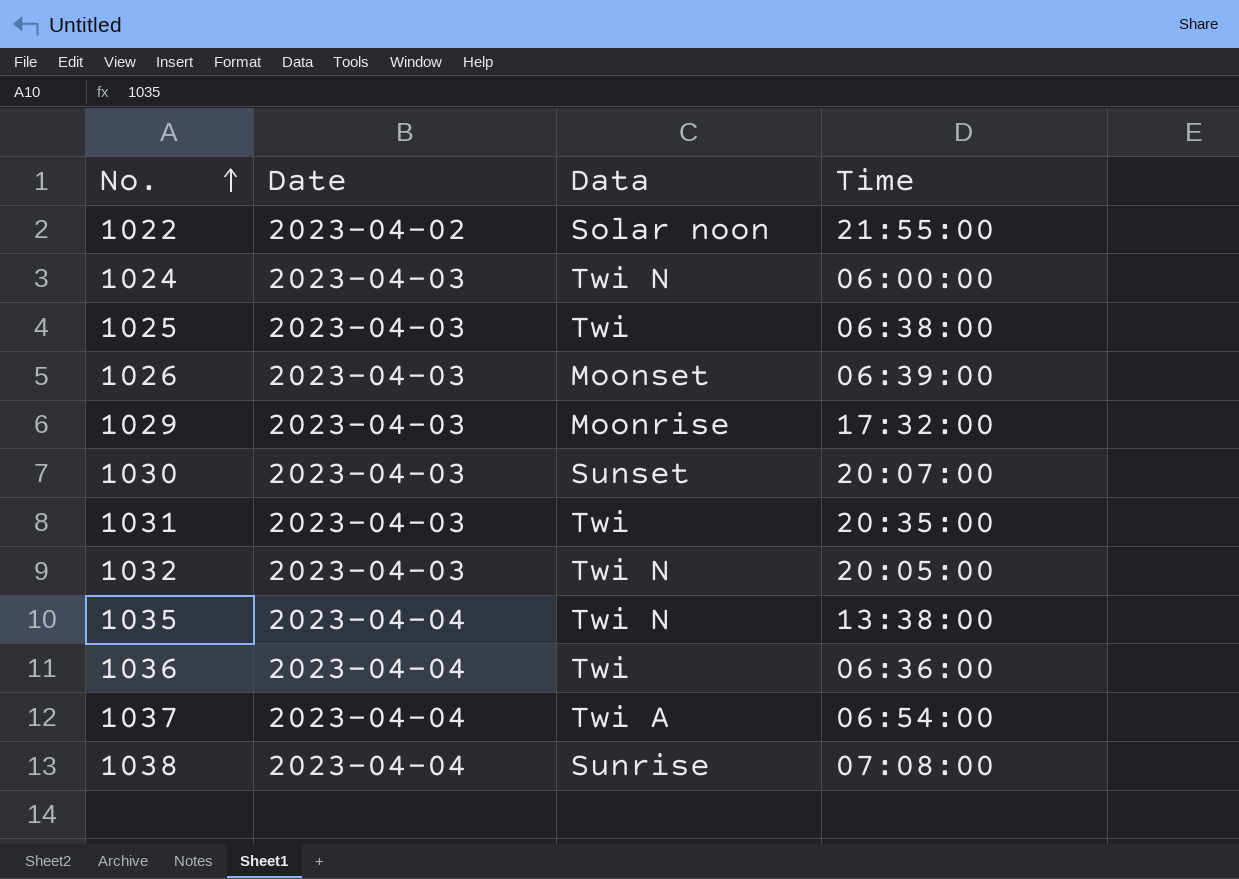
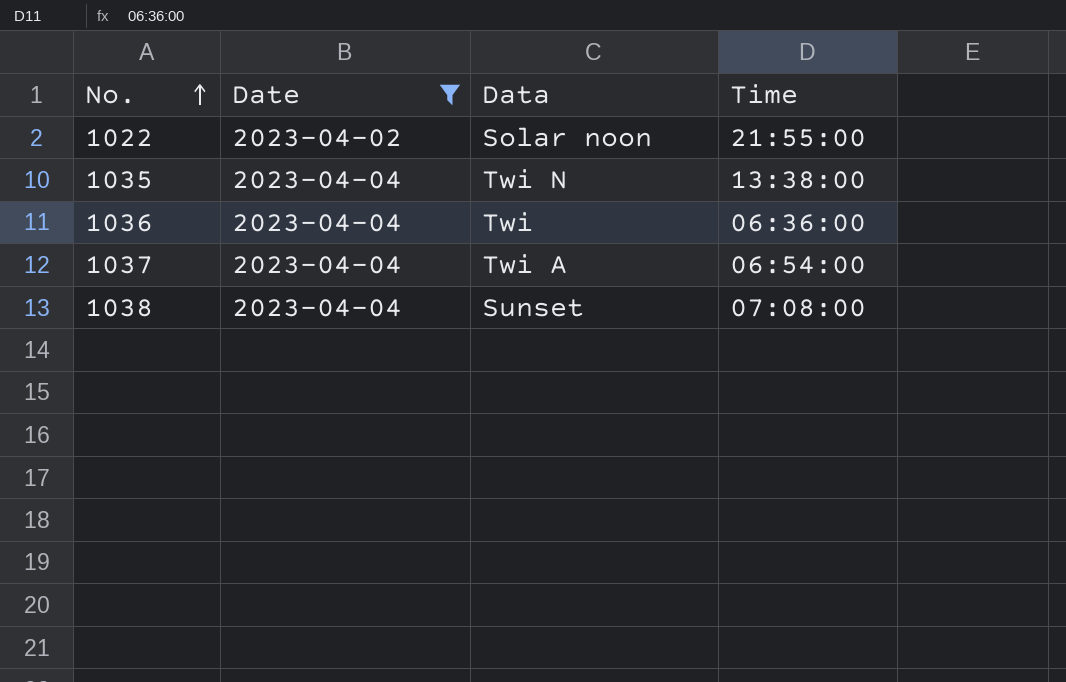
filter: none -> Date != 2023-04-03
1038 | Data: Sunrise -> Sunset

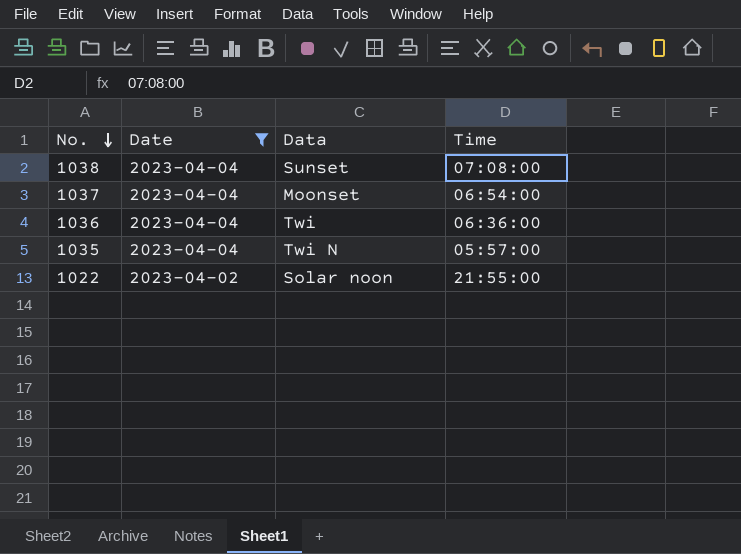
row order: No. ascending -> No. descending
1037 | Data: Twi A -> Moonset
1035 | Time: 13:38:00 -> 05:57:00

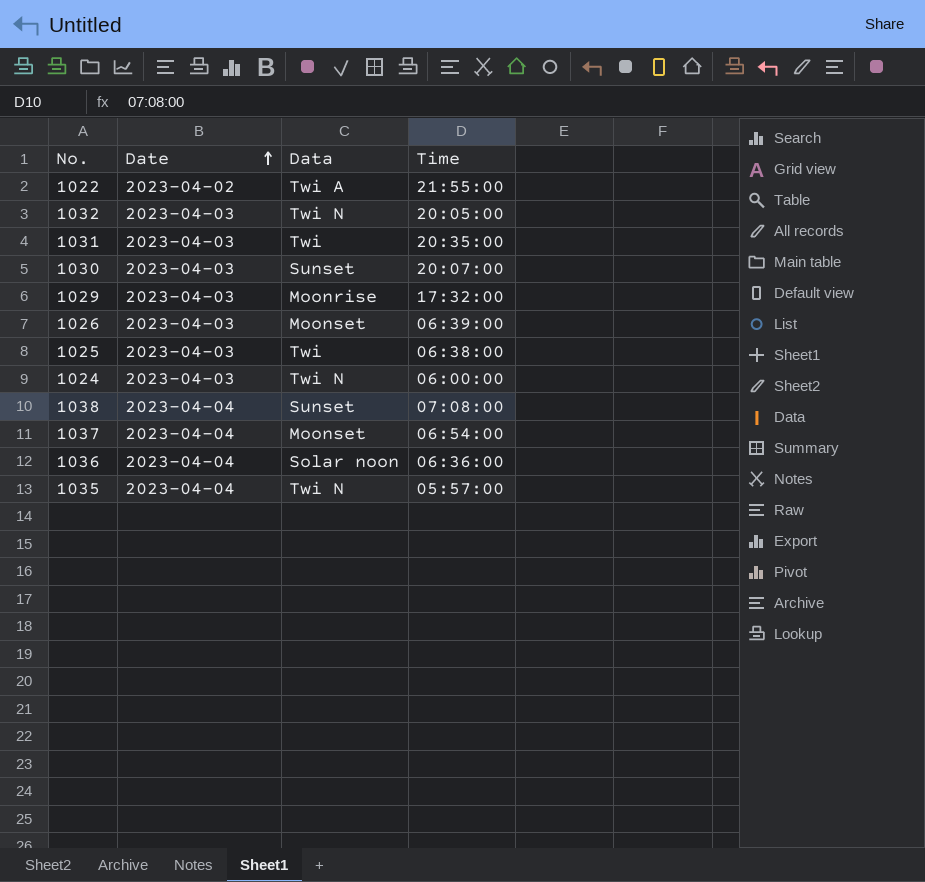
filter: Date != 2023-04-03 -> none
row order: No. descending -> Date ascending
1022 | Data: Solar noon -> Twi A
1036 | Data: Twi -> Solar noon

